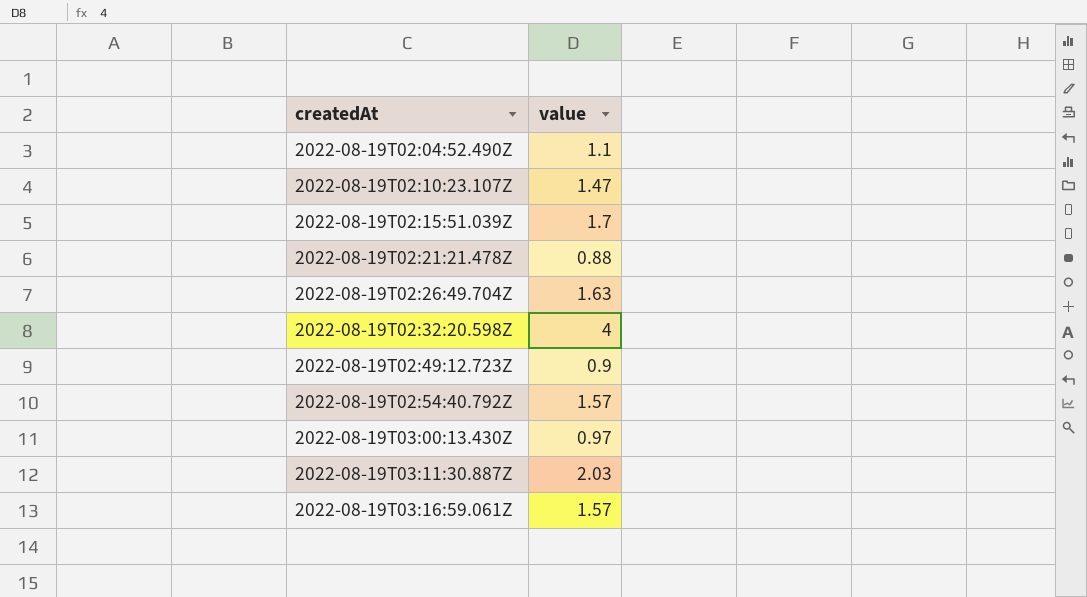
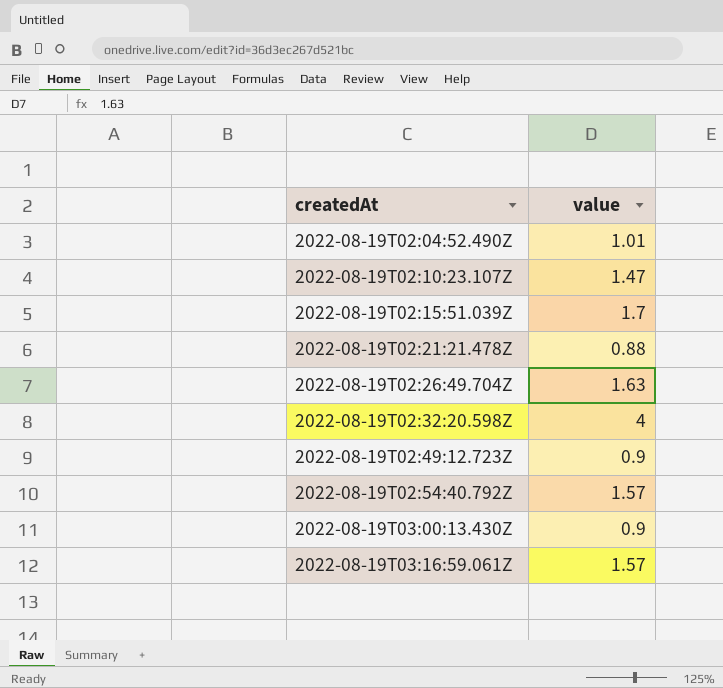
row 2022-08-19T03:11:30.887Z: 2.03 -> none
2022-08-19T02:04:52.490Z | value: 1.1 -> 1.01
2022-08-19T03:00:13.430Z | value: 0.97 -> 0.9

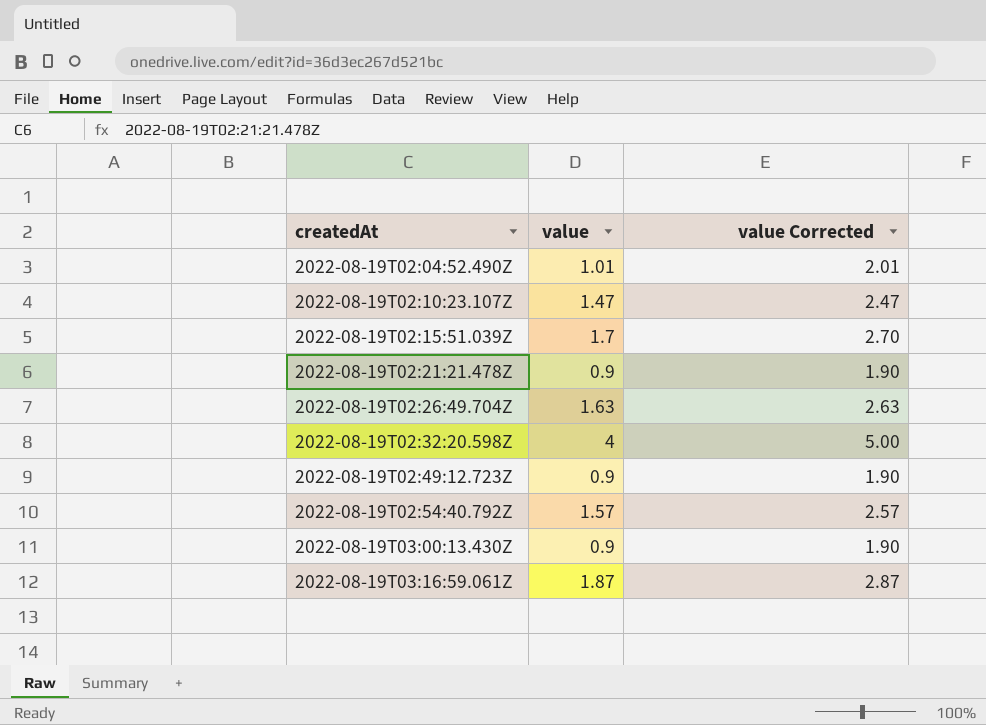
column value Corrected | formula: none -> [value] + 1
2022-08-19T02:21:21.478Z | value: 0.88 -> 0.9
2022-08-19T03:16:59.061Z | value: 1.57 -> 1.87

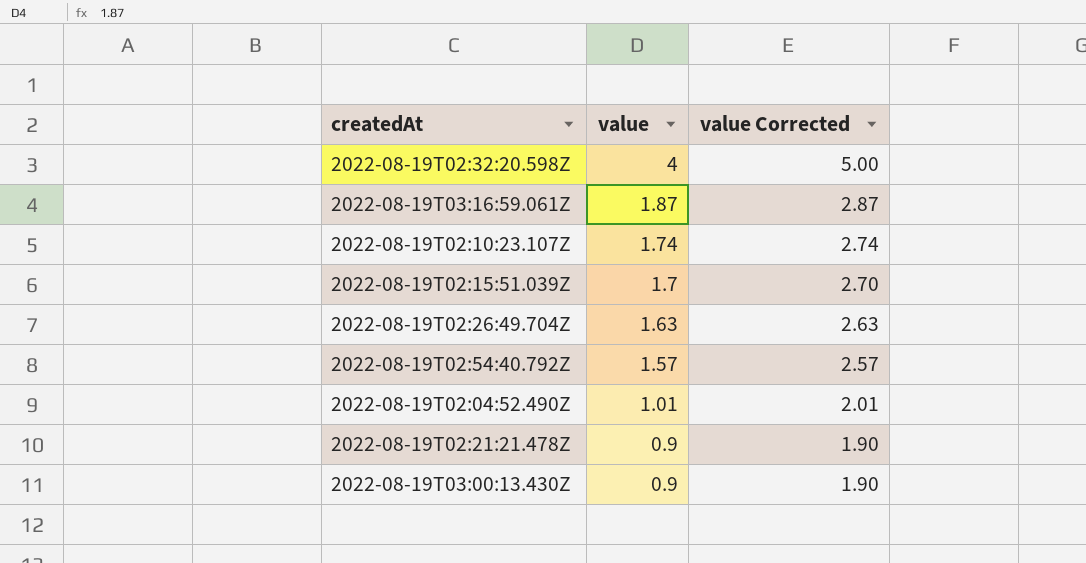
row order: createdAt ascending -> value descending
row 2022-08-19T02:49:12.723Z: 0.9 | 1.90 -> none
2022-08-19T02:10:23.107Z | value: 1.47 -> 1.74
2022-08-19T02:10:23.107Z | value Corrected: 2.47 -> 2.74

